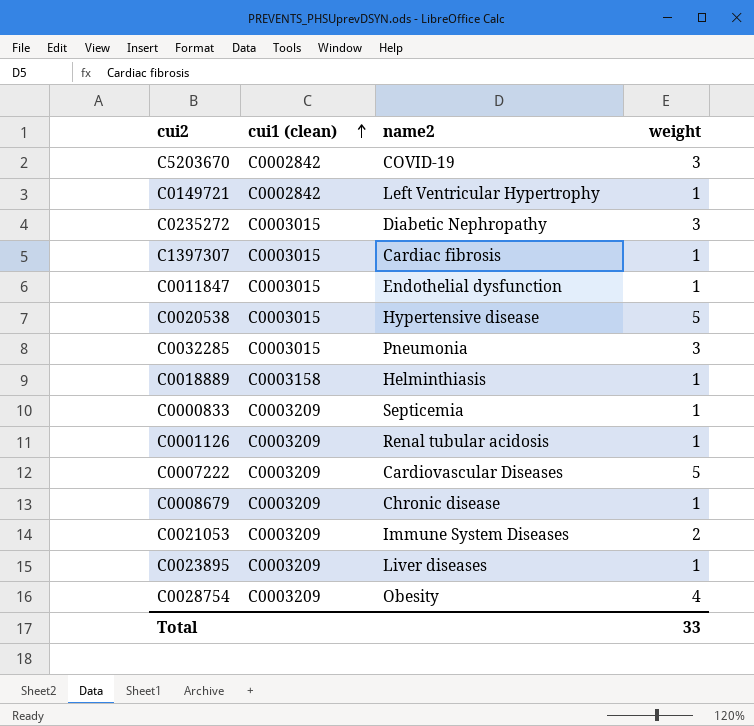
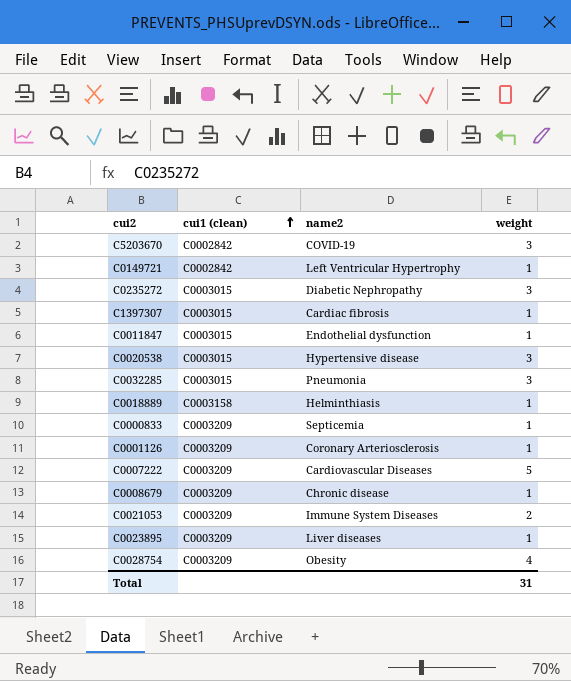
C0020538 | weight: 5 -> 3
C0001126 | name2: Renal tubular acidosis -> Coronary Arteriosclerosis
Total | weight: 33 -> 31

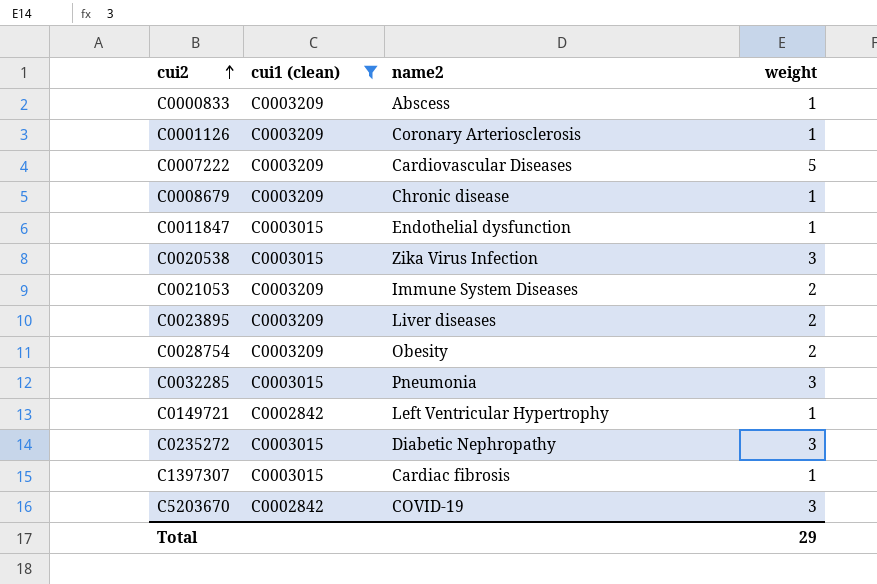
filter: none -> cui1 (clean) != C0003158
row order: cui1 (clean) ascending -> cui2 ascending
C0000833 | name2: Septicemia -> Abscess
C0020538 | name2: Hypertensive disease -> Zika Virus Infection
C0023895 | weight: 1 -> 2
C0028754 | weight: 4 -> 2
Total | weight: 31 -> 29

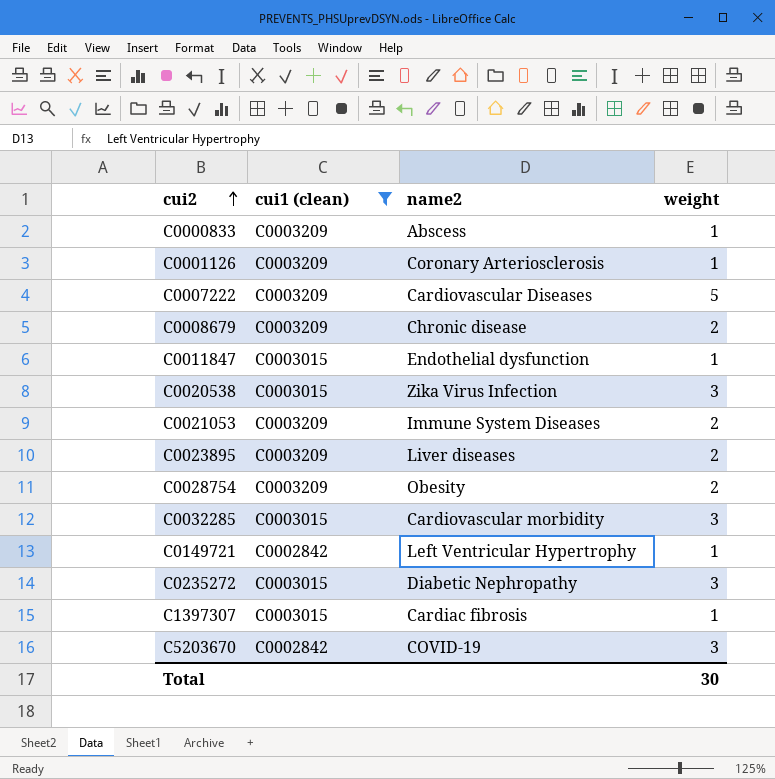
C0008679 | weight: 1 -> 2
C0032285 | name2: Pneumonia -> Cardiovascular morbidity
Total | weight: 29 -> 30

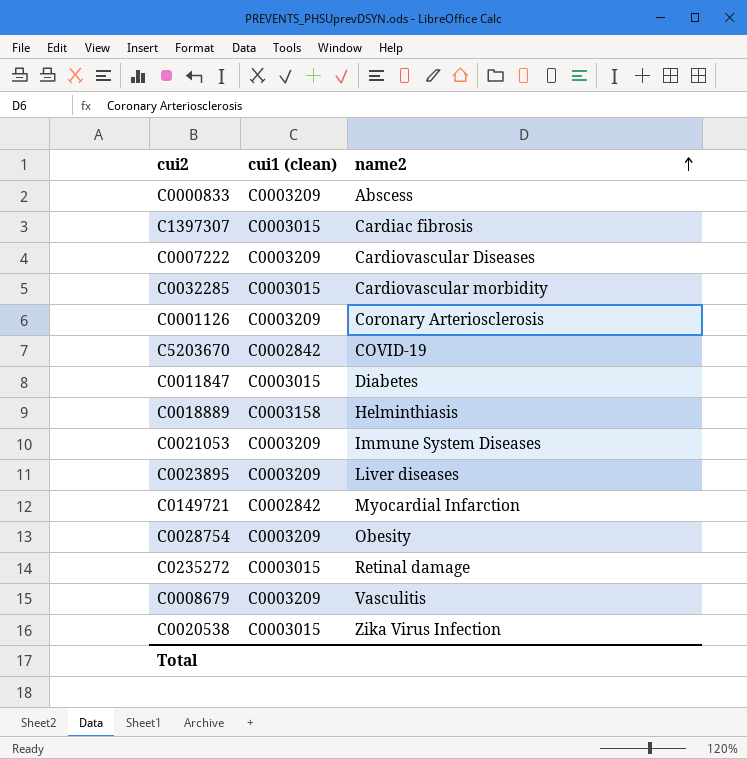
filter: cui1 (clean) != C0003158 -> none
row order: cui2 ascending -> name2 ascending
column weight | position: 4 -> none
C0011847 | name2: Endothelial dysfunction -> Diabetes
C0149721 | name2: Left Ventricular Hypertrophy -> Myocardial Infarction
C0235272 | name2: Diabetic Nephropathy -> Retinal damage
C0008679 | name2: Chronic disease -> Vasculitis

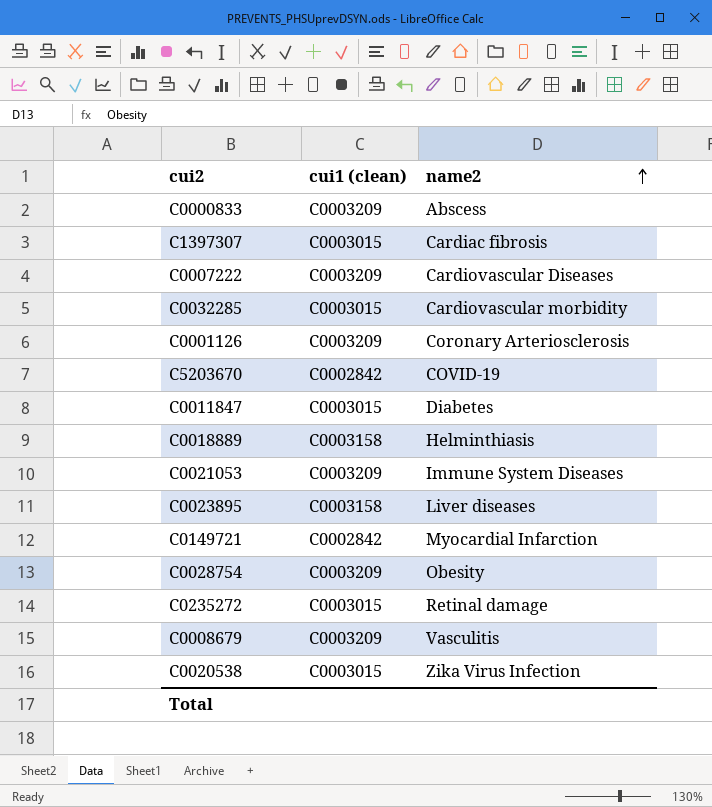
C0023895 | cui1 (clean): C0003209 -> C0003158

